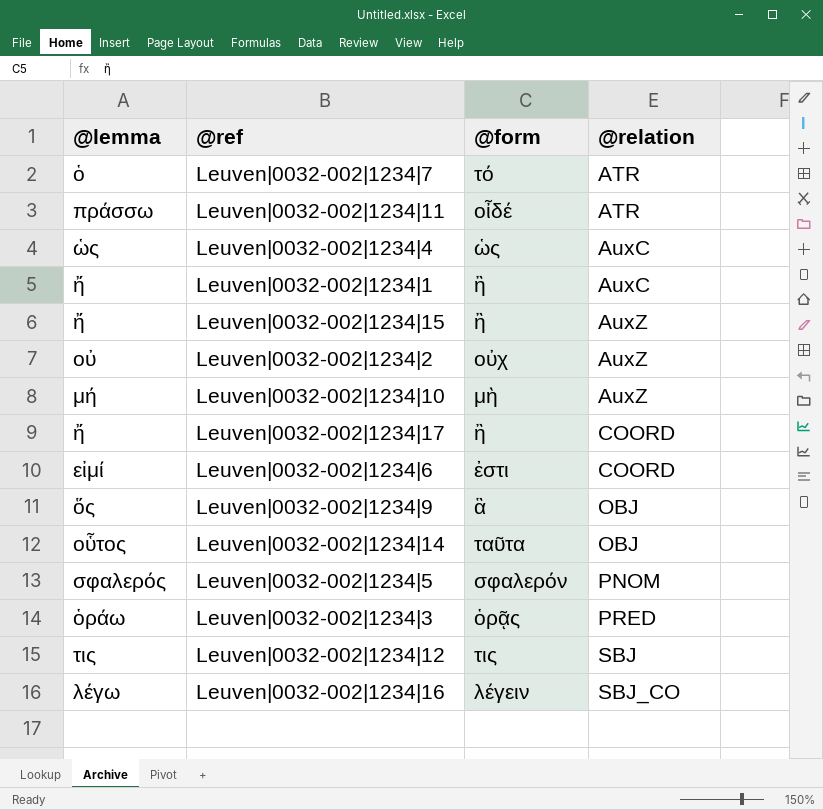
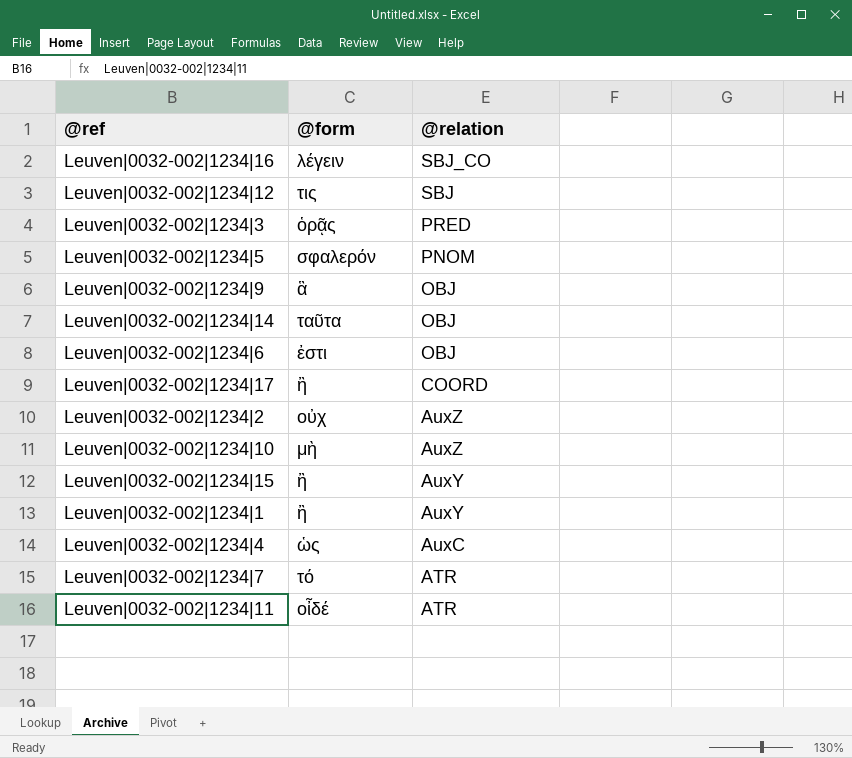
row order: @relation ascending -> @relation descending
column @lemma | position: 1 -> none
Leuven|0032-002|1234|6 | @relation: COORD -> OBJ
Leuven|0032-002|1234|15 | @relation: AuxZ -> AuxY
Leuven|0032-002|1234|1 | @relation: AuxC -> AuxY

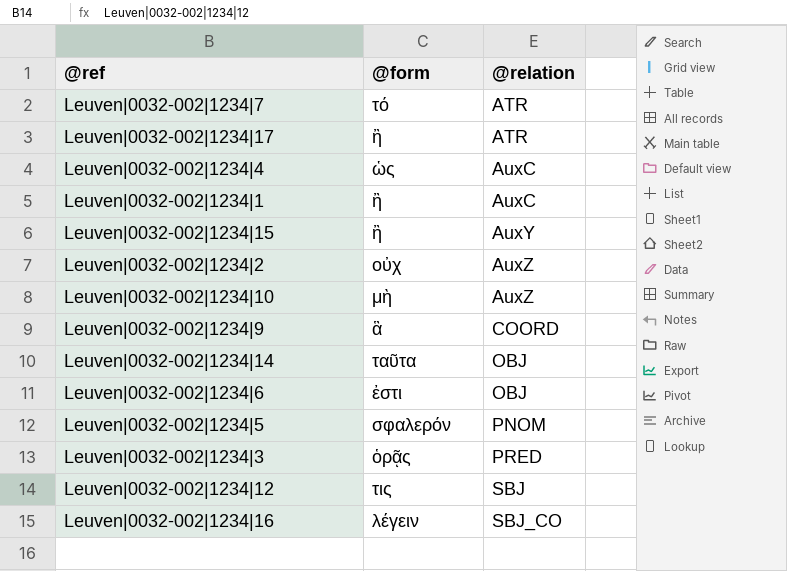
row order: @relation descending -> @relation ascending
row Leuven|0032-002|1234|11: οἶδέ | ATR -> none
Leuven|0032-002|1234|17 | @relation: COORD -> ATR
Leuven|0032-002|1234|1 | @relation: AuxY -> AuxC
Leuven|0032-002|1234|9 | @relation: OBJ -> COORD

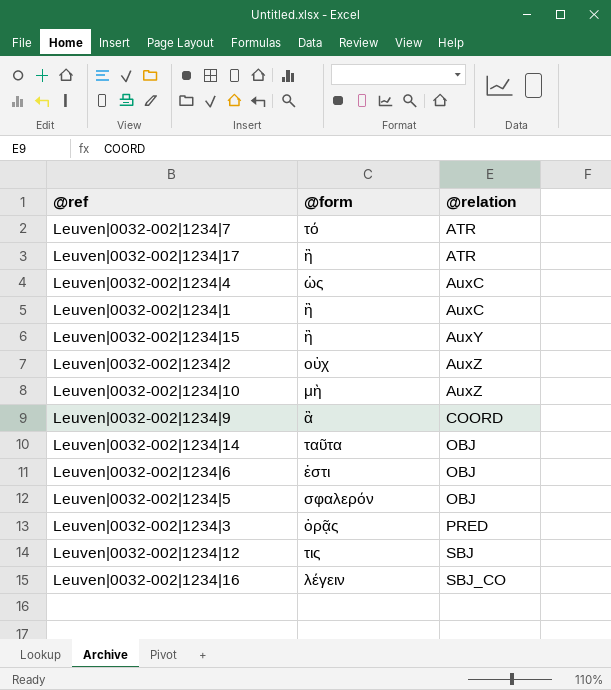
Leuven|0032-002|1234|5 | @relation: PNOM -> OBJ

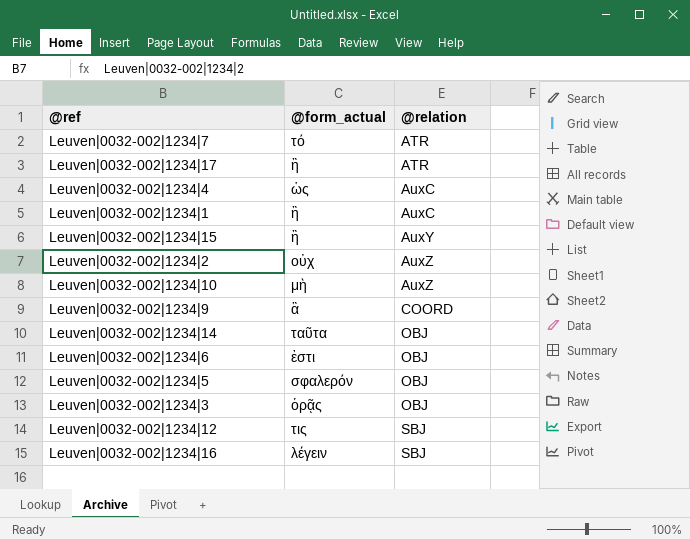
column name: @form -> @form_actual
Leuven|0032-002|1234|3 | @relation: PRED -> OBJ
Leuven|0032-002|1234|16 | @relation: SBJ_CO -> SBJ

